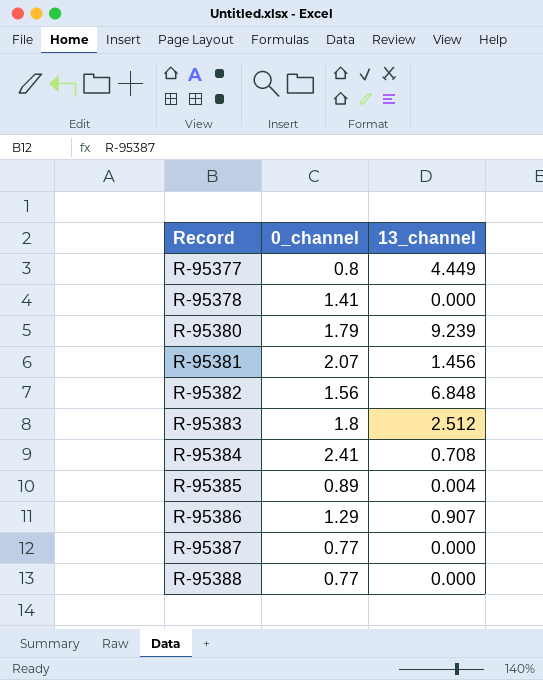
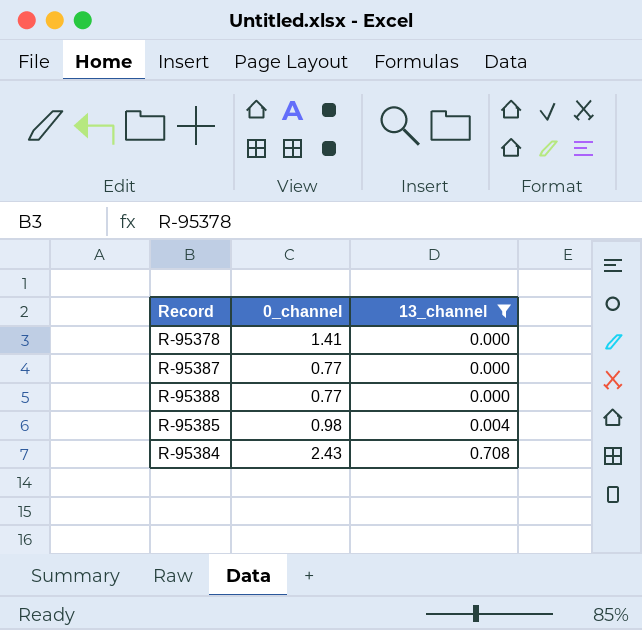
filter: none -> 13_channel <= 0.708
row order: Record ascending -> 13_channel ascending
R-95385 | 0_channel: 0.89 -> 0.98
R-95384 | 0_channel: 2.41 -> 2.43

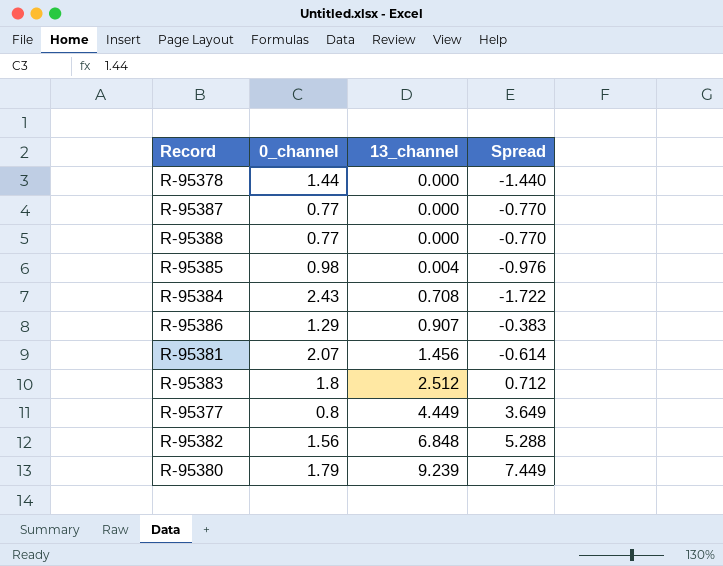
filter: 13_channel <= 0.708 -> none
column Spread | formula: none -> [13_channel] - [0_channel]
R-95378 | 0_channel: 1.41 -> 1.44

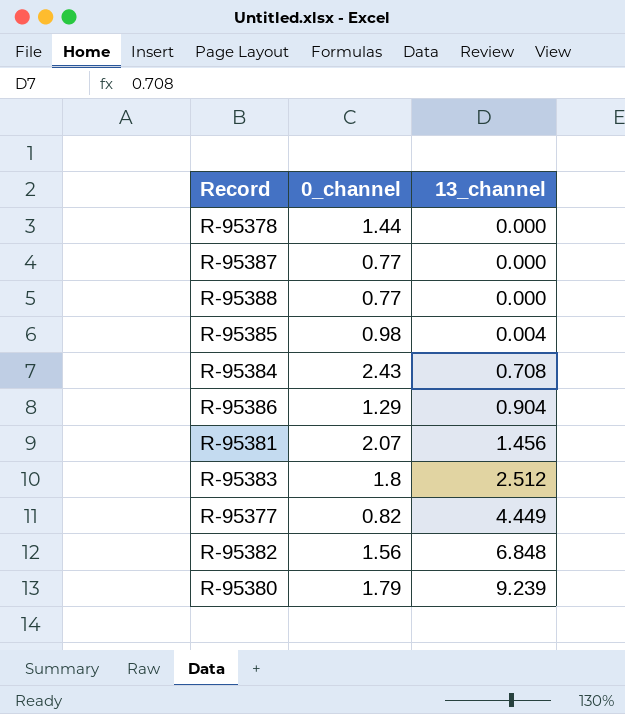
column Spread | formula: [13_channel] - [0_channel] -> none
R-95386 | 13_channel: 0.907 -> 0.904
R-95377 | 0_channel: 0.8 -> 0.82

